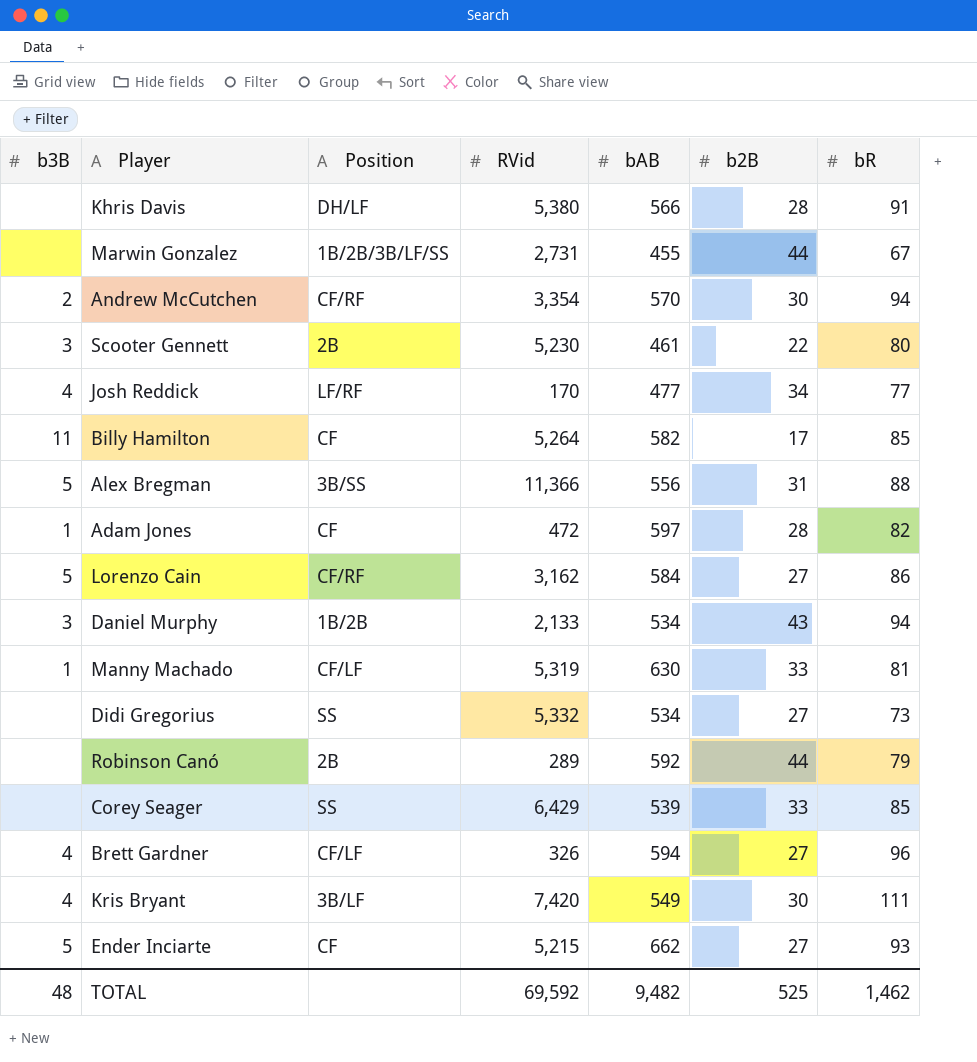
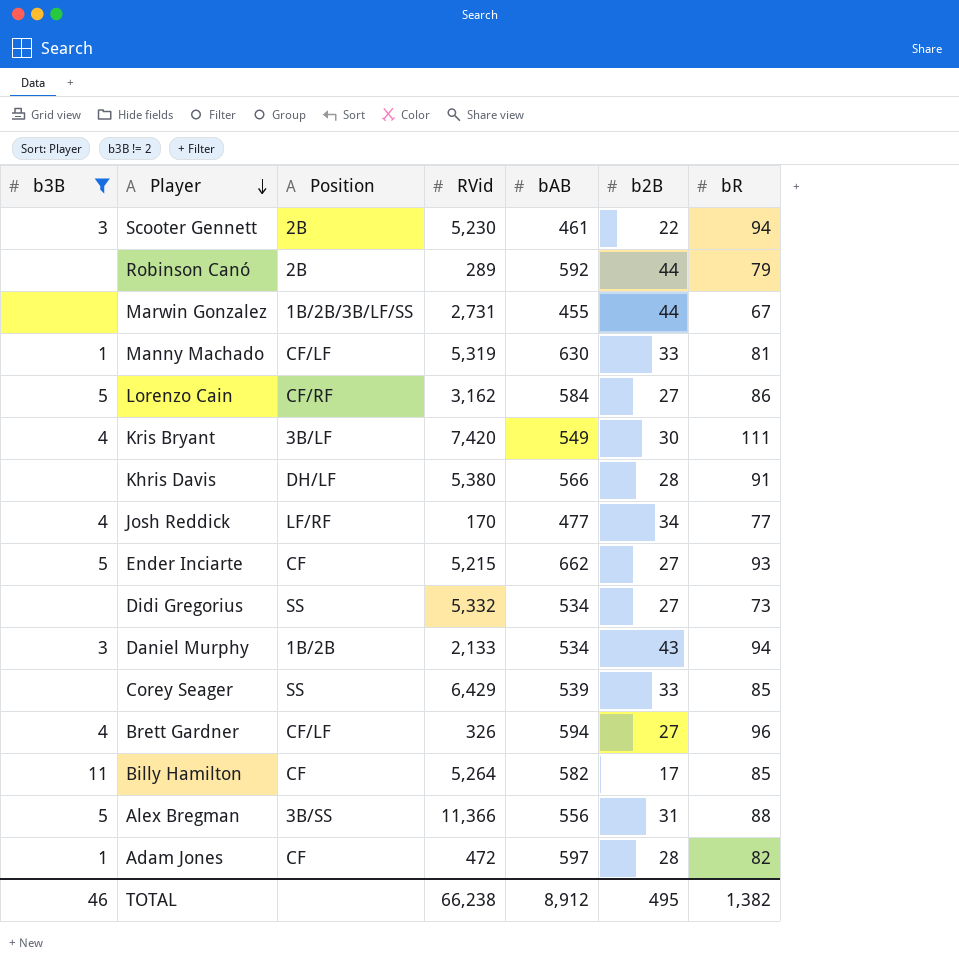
filter: none -> b3B != 2
row order: none -> Player descending
Scooter Gennett | bR: 80 -> 94
TOTAL | b3B: 48 -> 46
TOTAL | RVid: 69,592 -> 66,238
TOTAL | bAB: 9,482 -> 8,912
TOTAL | b2B: 525 -> 495
TOTAL | bR: 1,462 -> 1,382

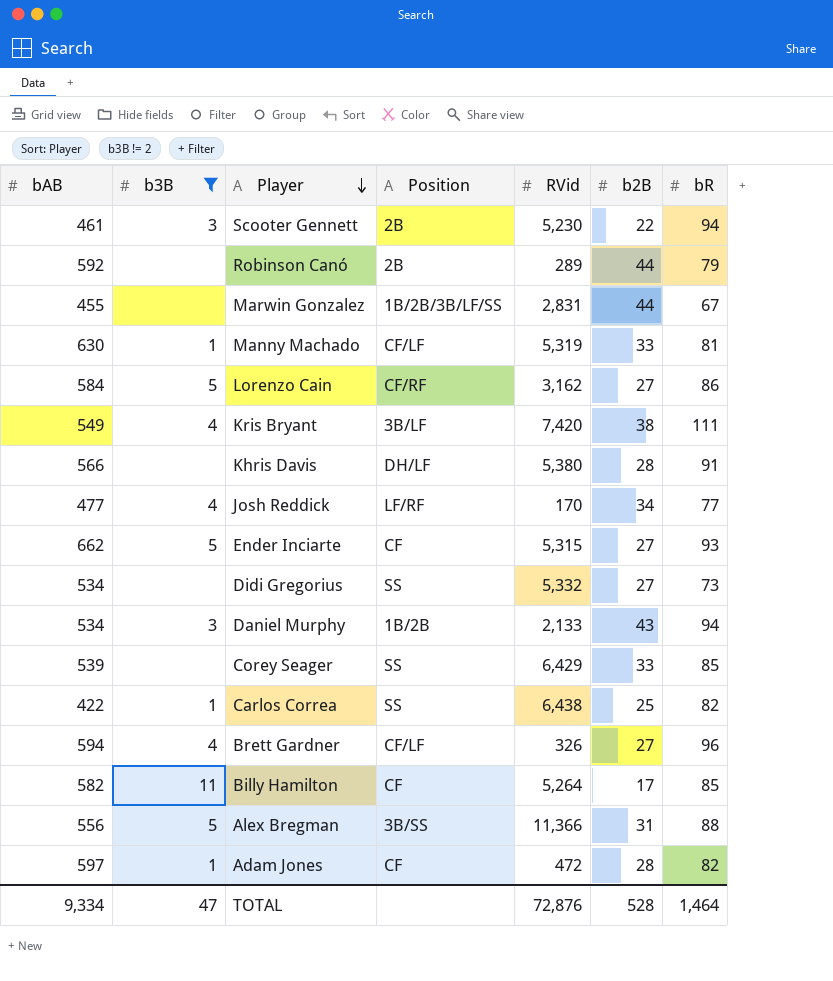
column bAB | position: 5 -> 1
Marwin Gonzalez | RVid: 2,731 -> 2,831
Kris Bryant | b2B: 30 -> 38
Ender Inciarte | RVid: 5,215 -> 5,315
row Carlos Correa: none -> 422 | 1 | SS | 6,438 | 25 | 82
TOTAL | bAB: 8,912 -> 9,334
TOTAL | b3B: 46 -> 47
TOTAL | RVid: 66,238 -> 72,876
TOTAL | b2B: 495 -> 528
TOTAL | bR: 1,382 -> 1,464

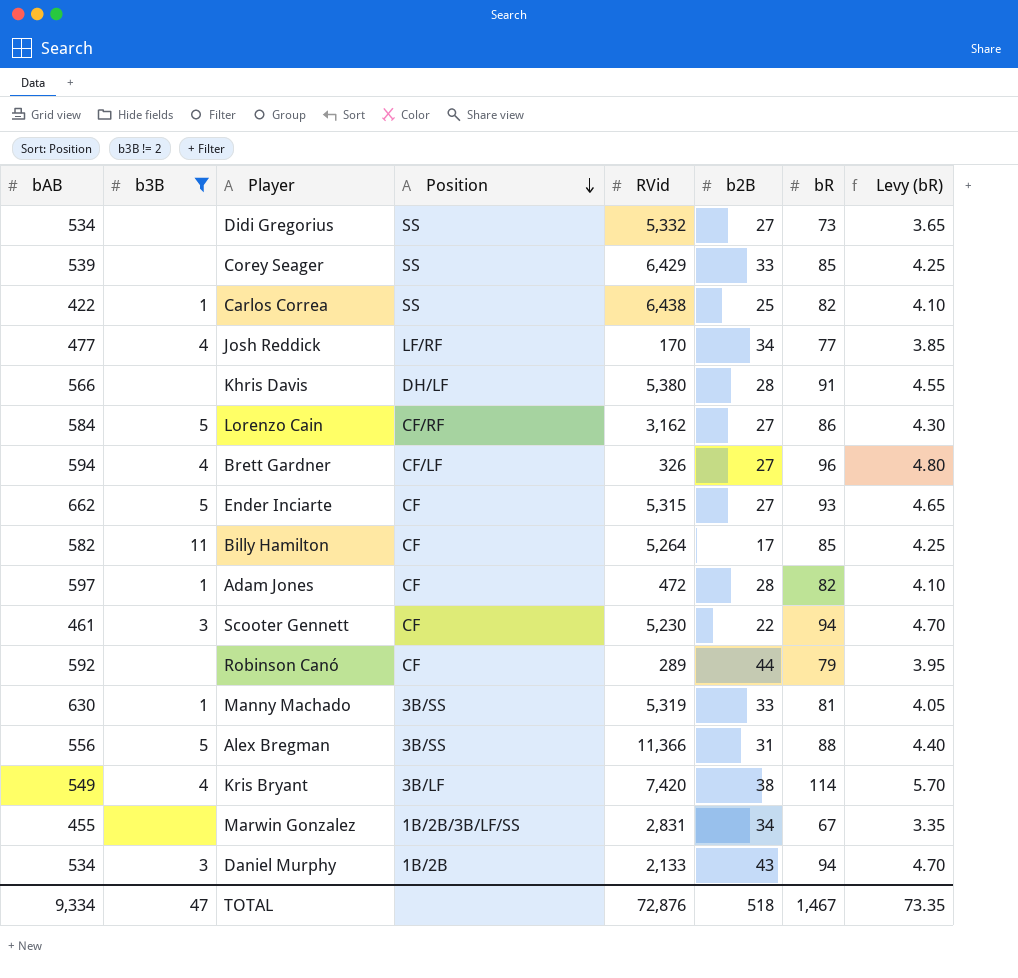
row order: Player descending -> Position descending
column Levy (bR) | formula: none -> [bR] * 0.05
Scooter Gennett | Position: 2B -> CF
Robinson Canó | Position: 2B -> CF
Manny Machado | Position: CF/LF -> 3B/SS
Kris Bryant | bR: 111 -> 114
Marwin Gonzalez | b2B: 44 -> 34
TOTAL | b2B: 528 -> 518
TOTAL | bR: 1,464 -> 1,467

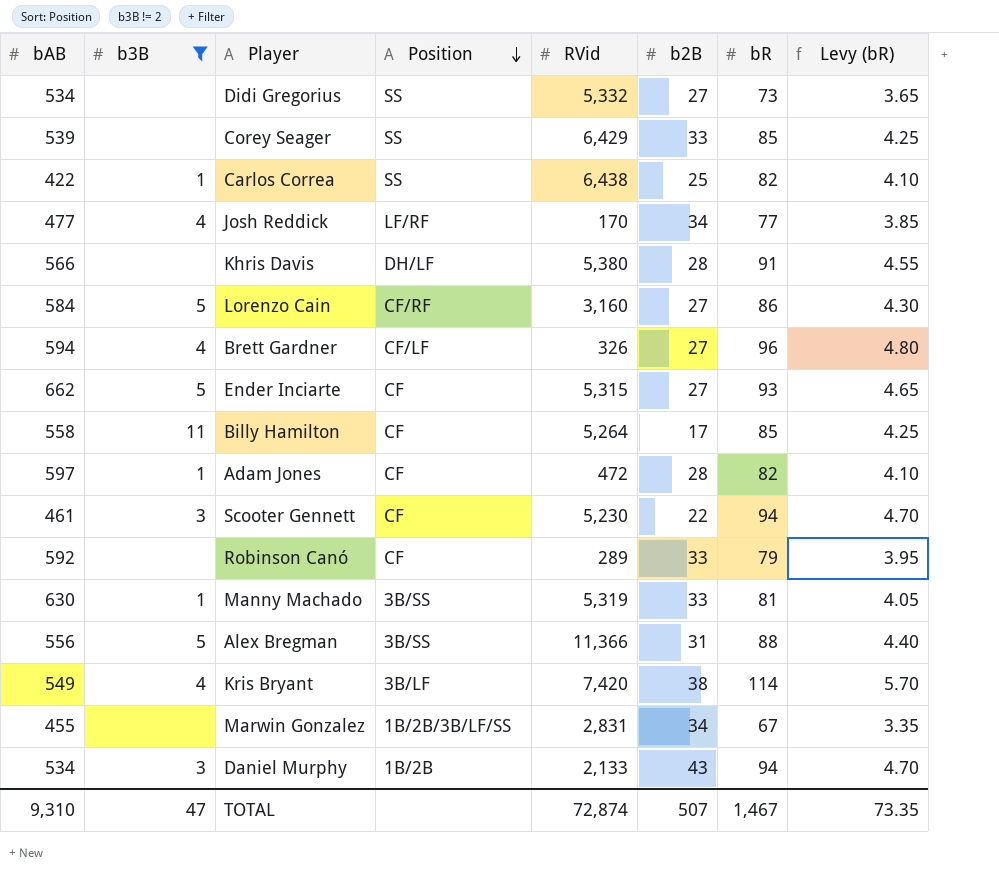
Lorenzo Cain | RVid: 3,162 -> 3,160
Billy Hamilton | bAB: 582 -> 558
Robinson Canó | b2B: 44 -> 33
TOTAL | bAB: 9,334 -> 9,310
TOTAL | RVid: 72,876 -> 72,874
TOTAL | b2B: 518 -> 507

